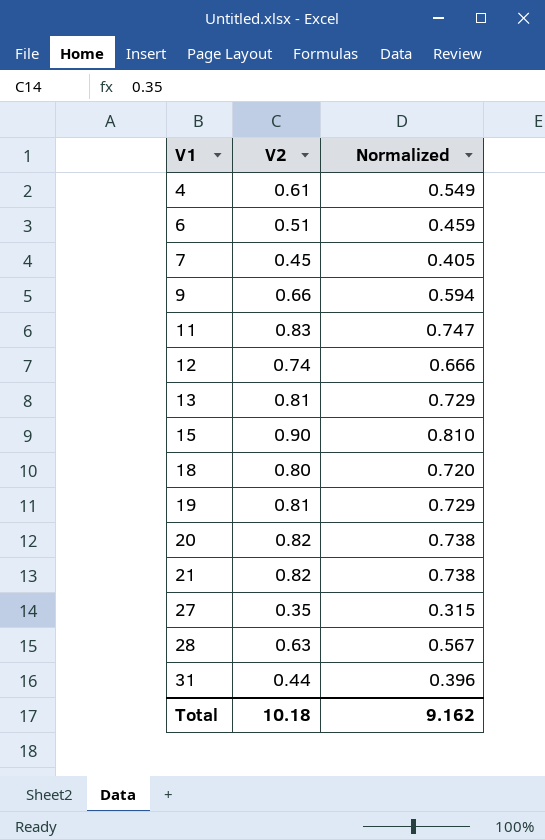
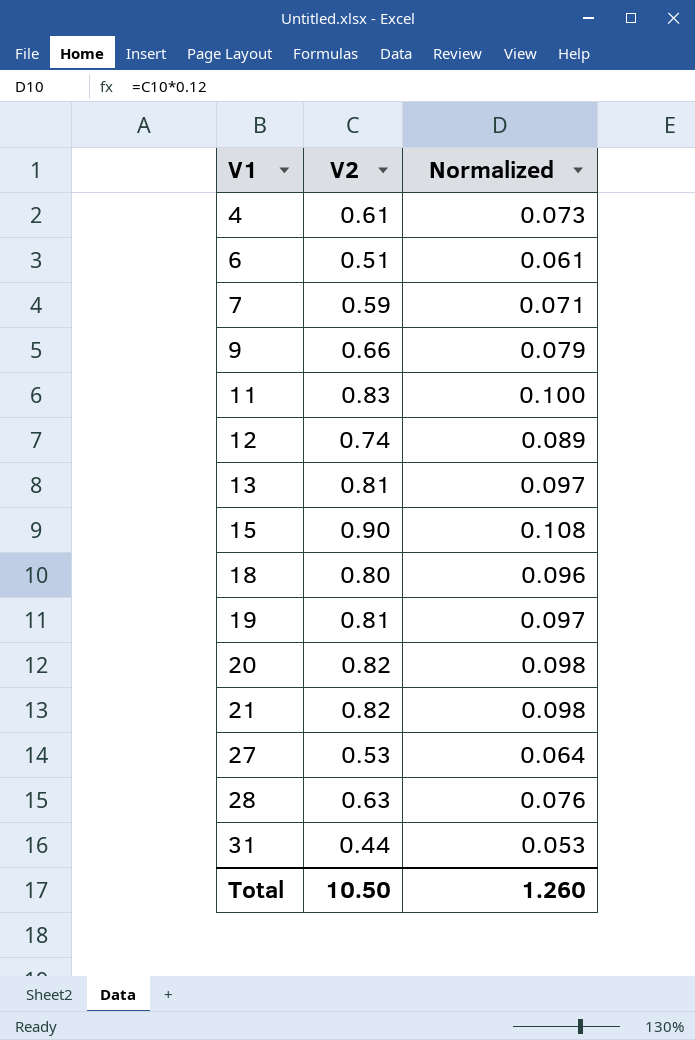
column Normalized | formula: [V2] * 0.9 -> [V2] * 0.12
7 | V2: 0.45 -> 0.59
27 | V2: 0.35 -> 0.53
Total | V2: 10.18 -> 10.50
Total | Normalized: 9.162 -> 1.260

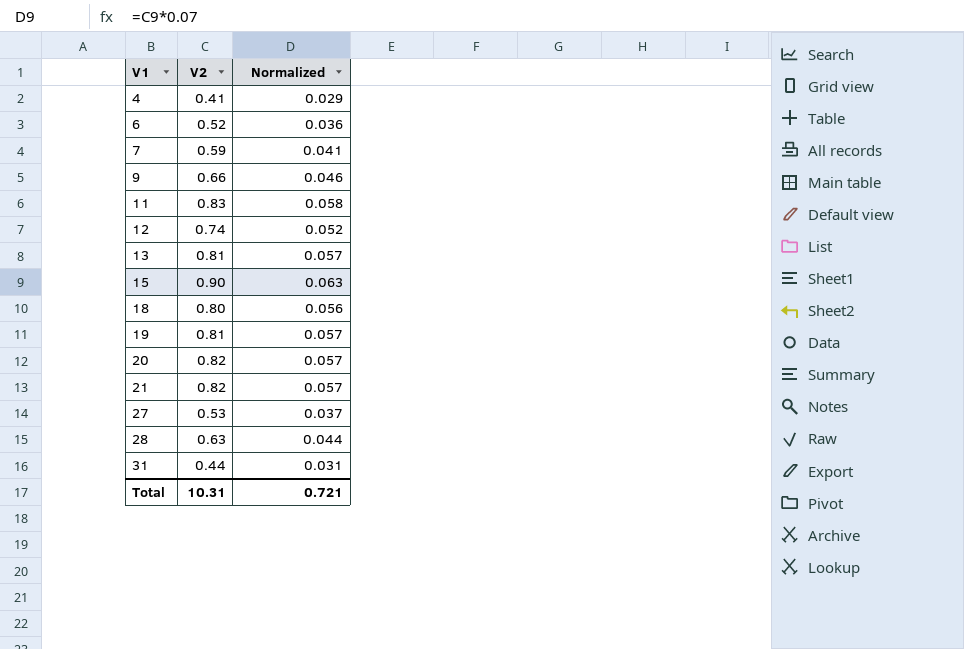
column Normalized | formula: [V2] * 0.12 -> [V2] * 0.07
4 | V2: 0.61 -> 0.41
6 | V2: 0.51 -> 0.52
Total | V2: 10.50 -> 10.31
Total | Normalized: 1.260 -> 0.721

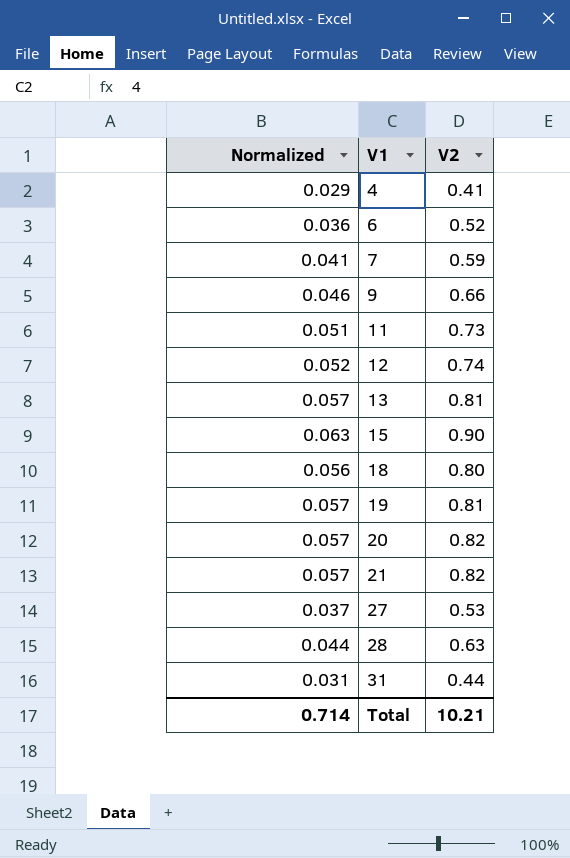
column Normalized | position: 3 -> 1
11 | Normalized: 0.058 -> 0.051
11 | V2: 0.83 -> 0.73
Total | Normalized: 0.721 -> 0.714
Total | V2: 10.31 -> 10.21

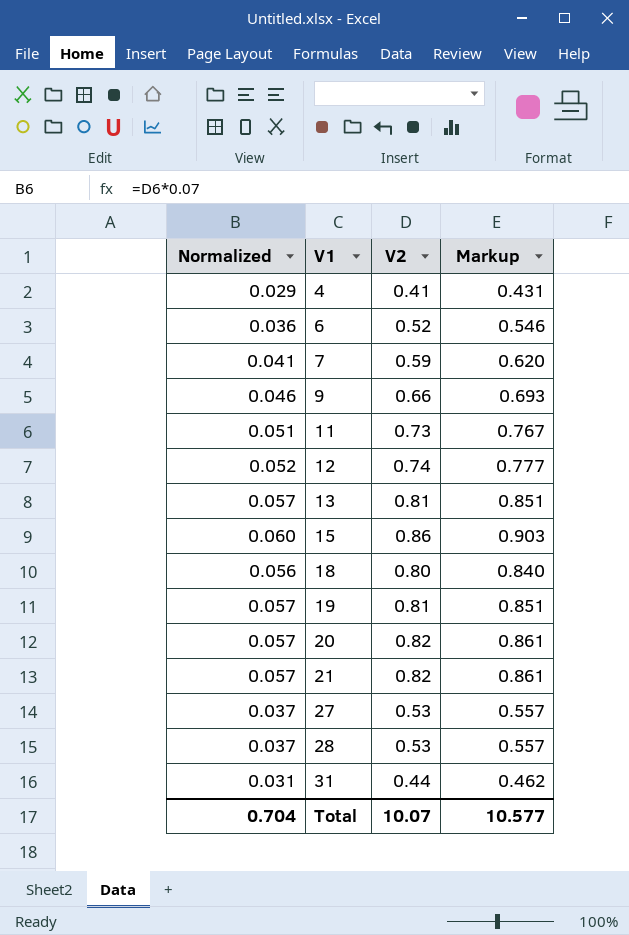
column Markup | formula: none -> [V2] * 1.05
15 | Normalized: 0.063 -> 0.060
15 | V2: 0.90 -> 0.86
28 | Normalized: 0.044 -> 0.037
28 | V2: 0.63 -> 0.53
Total | Normalized: 0.714 -> 0.704
Total | V2: 10.21 -> 10.07

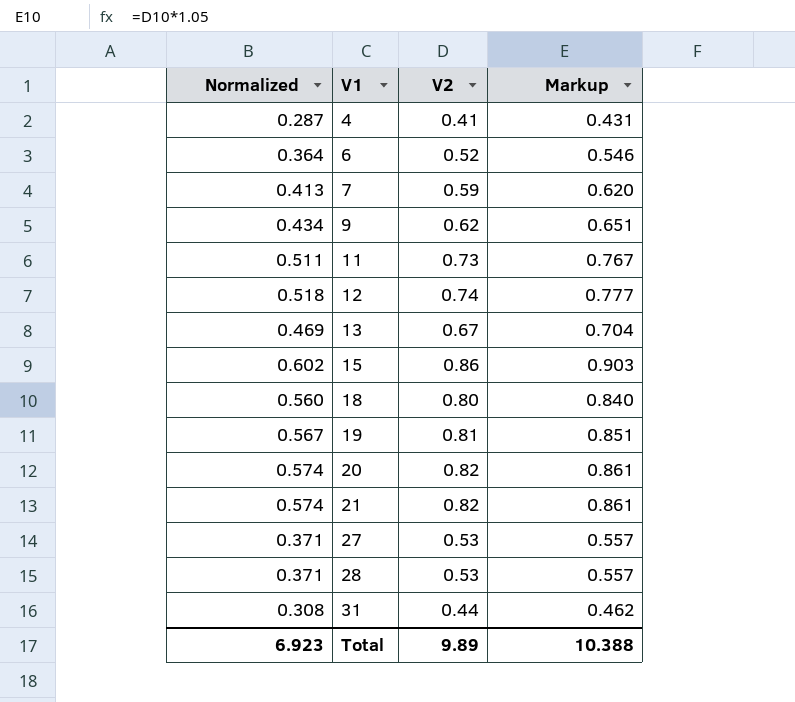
column Normalized | formula: [V2] * 0.07 -> [V2] * 0.7
9 | V2: 0.66 -> 0.62
9 | Markup: 0.693 -> 0.651
13 | V2: 0.81 -> 0.67
13 | Markup: 0.851 -> 0.704
Total | Normalized: 0.704 -> 6.923
Total | V2: 10.07 -> 9.89
Total | Markup: 10.577 -> 10.388

